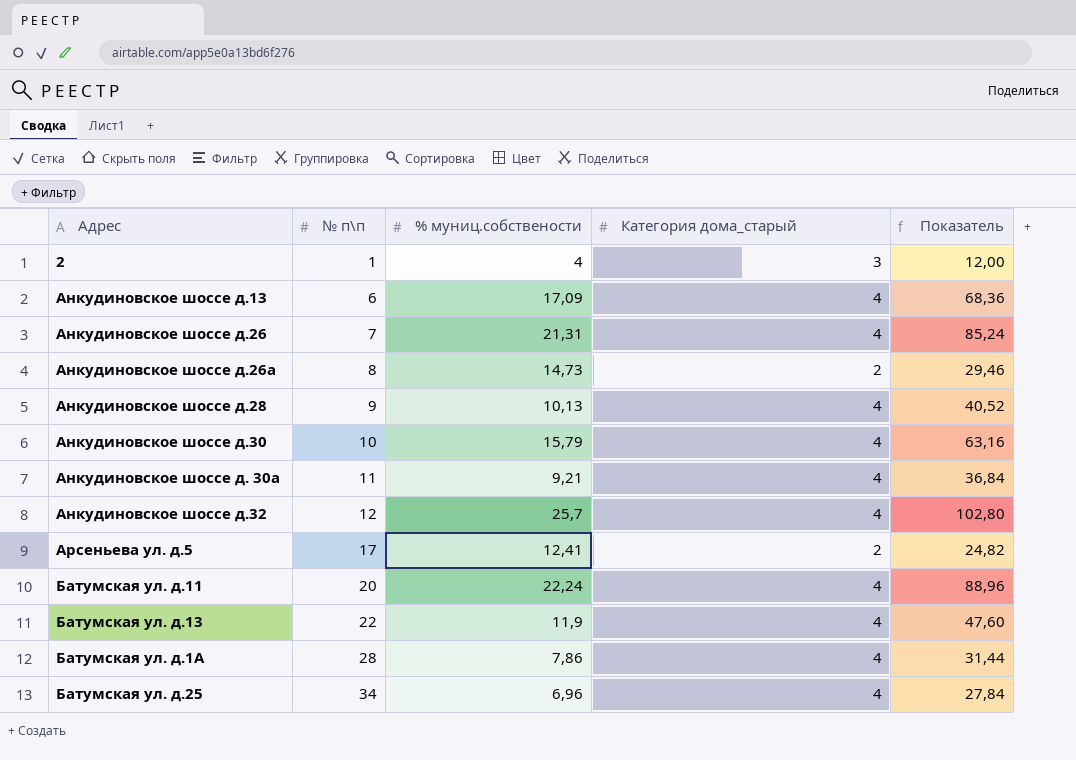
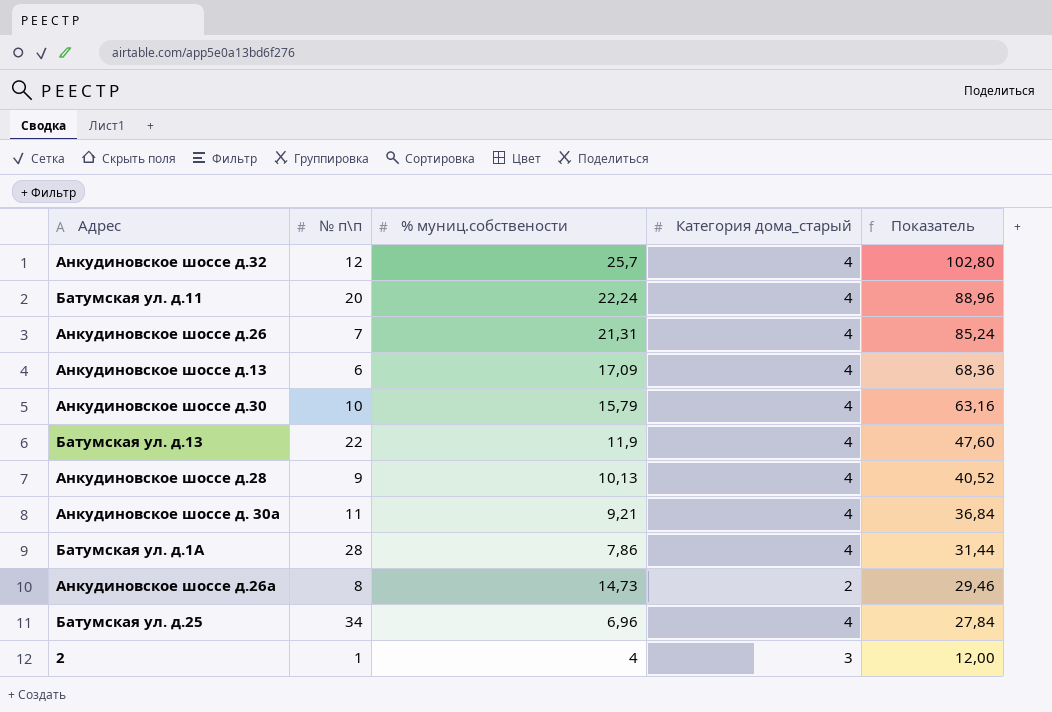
row order: № п\п ascending -> Показатель descending
row Арсеньева ул. д.5: 17 | 12,41 | 2 | 24,82 -> none

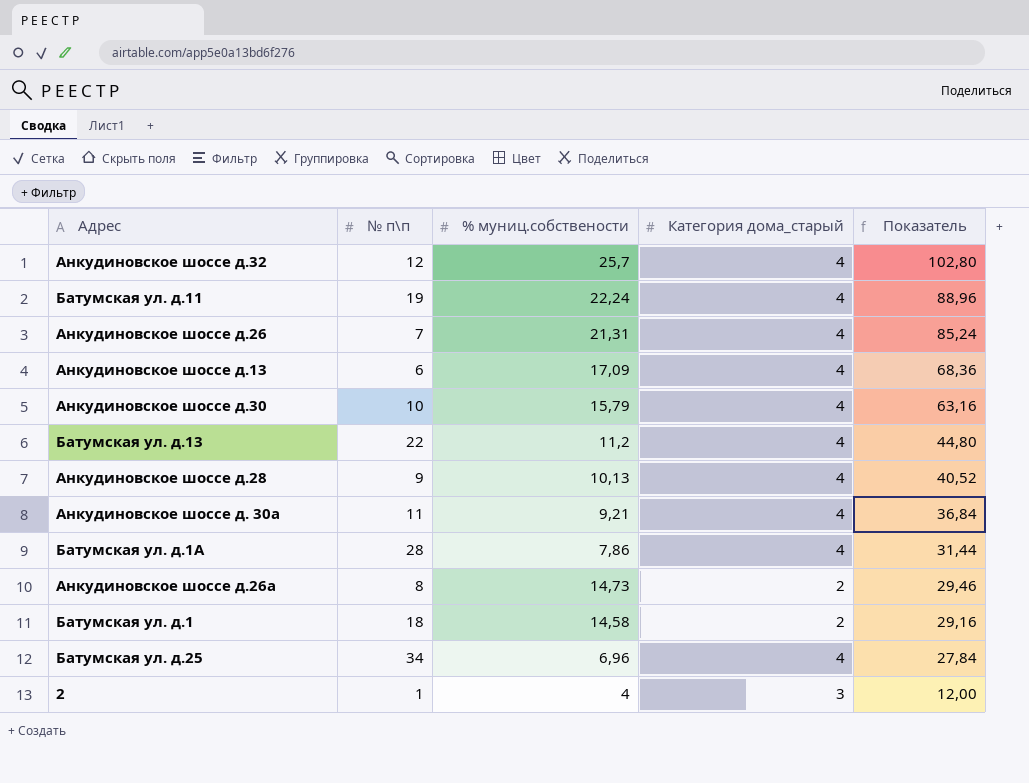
Батумская ул. д.11 | № п\п: 20 -> 19
Батумская ул. д.13 | % муниц.собствености: 11,9 -> 11,2
Батумская ул. д.13 | Показатель: 47,60 -> 44,80
row Батумская ул. д.1: none -> 18 | 14,58 | 2 | 29,16

